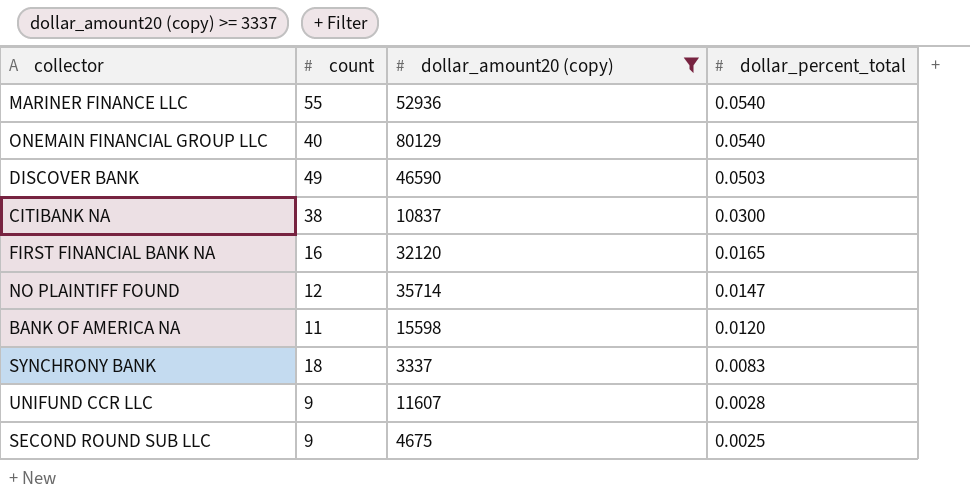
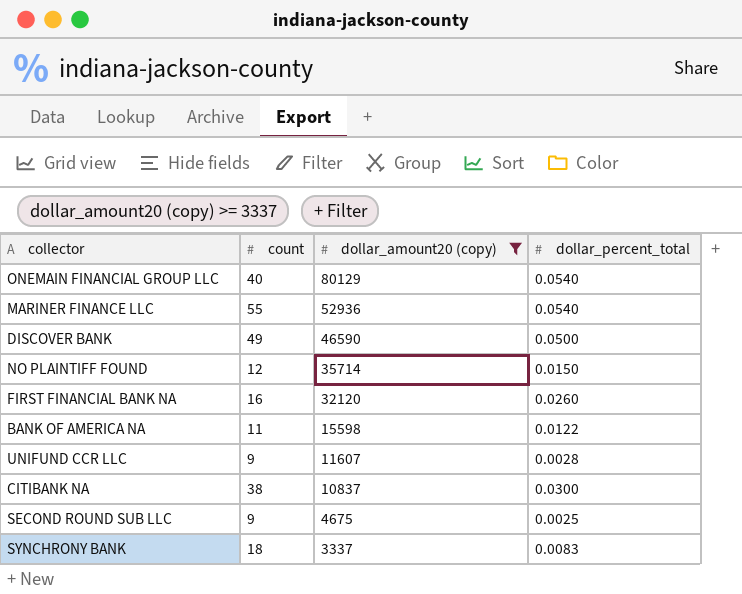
row order: dollar_percent_total descending -> dollar_amount20 (copy) descending
DISCOVER BANK | dollar_percent_total: 0.0503 -> 0.0500
NO PLAINTIFF FOUND | dollar_percent_total: 0.0147 -> 0.0150
FIRST FINANCIAL BANK NA | dollar_percent_total: 0.0165 -> 0.0260
BANK OF AMERICA NA | dollar_percent_total: 0.0120 -> 0.0122

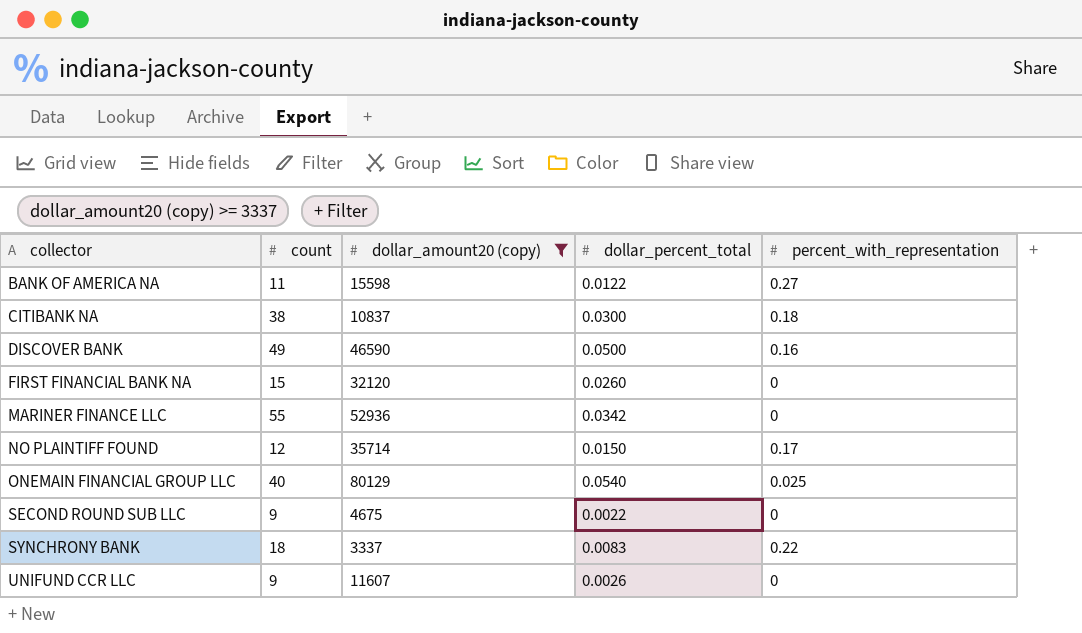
row order: dollar_amount20 (copy) descending -> collector ascending
column percent_with_representation | position: none -> 5
FIRST FINANCIAL BANK NA | count: 16 -> 15
MARINER FINANCE LLC | dollar_percent_total: 0.0540 -> 0.0342
SECOND ROUND SUB LLC | dollar_percent_total: 0.0025 -> 0.0022
UNIFUND CCR LLC | dollar_percent_total: 0.0028 -> 0.0026

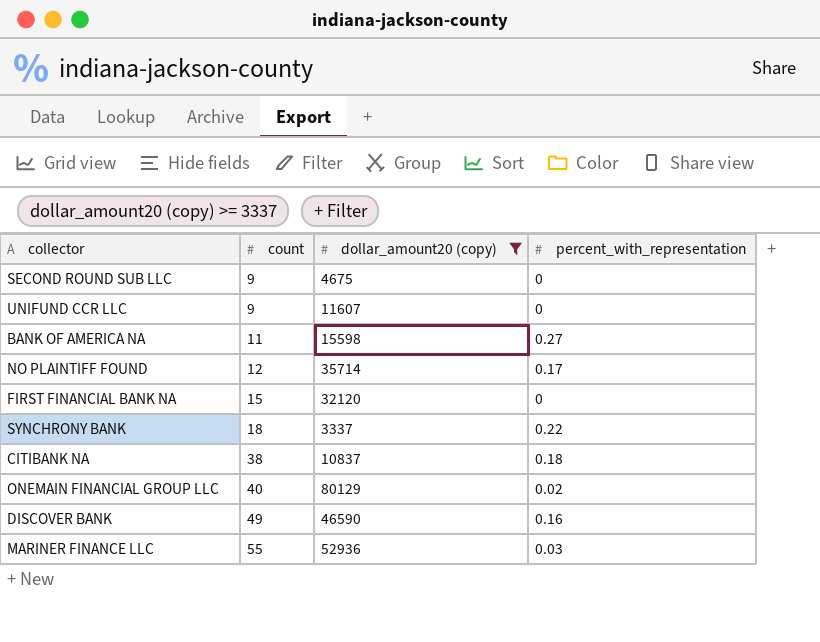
row order: collector ascending -> count ascending
column dollar_percent_total | position: 4 -> none
ONEMAIN FINANCIAL GROUP LLC | percent_with_representation: 0.025 -> 0.02
MARINER FINANCE LLC | percent_with_representation: 0 -> 0.03

